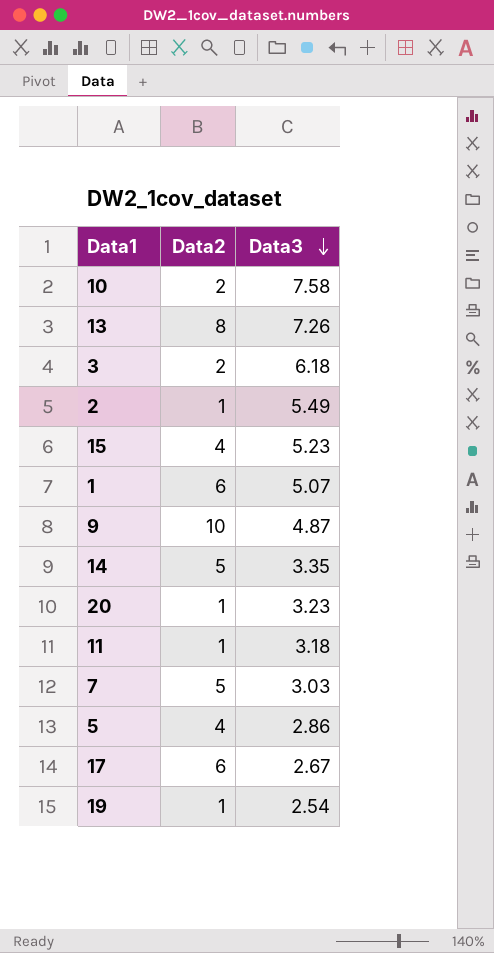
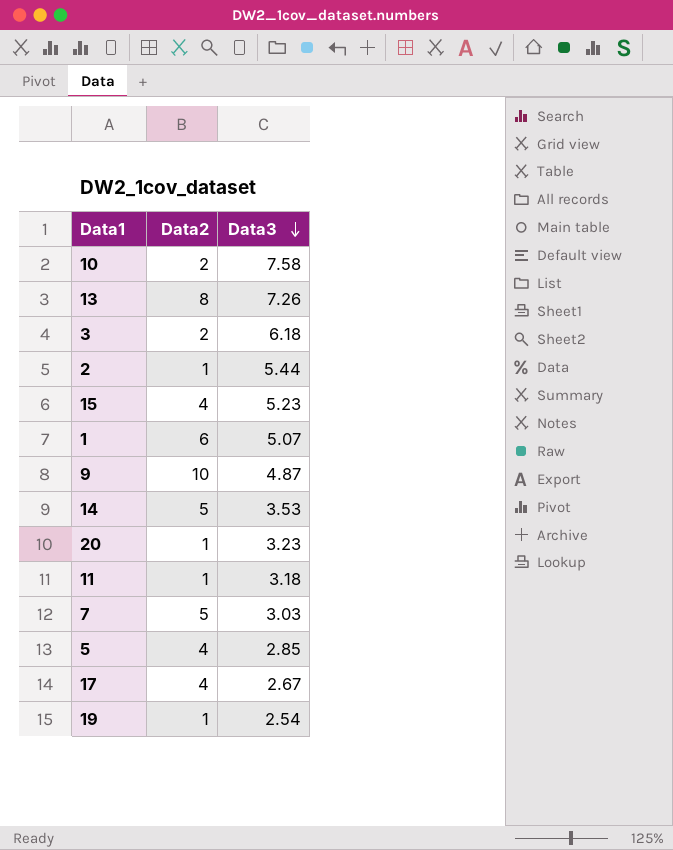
2 | Data3: 5.49 -> 5.44
14 | Data3: 3.35 -> 3.53
5 | Data3: 2.86 -> 2.85
17 | Data2: 6 -> 4

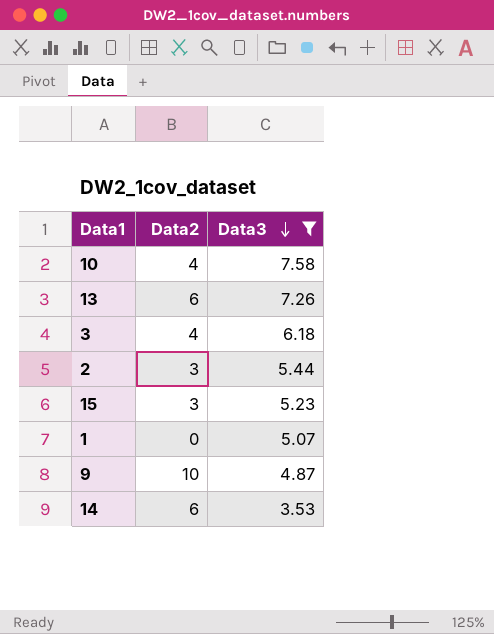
filter: none -> Data3 >= 3.53
10 | Data2: 2 -> 4
13 | Data2: 8 -> 6
3 | Data2: 2 -> 4
2 | Data2: 1 -> 3
15 | Data2: 4 -> 3
1 | Data2: 6 -> 0
14 | Data2: 5 -> 6

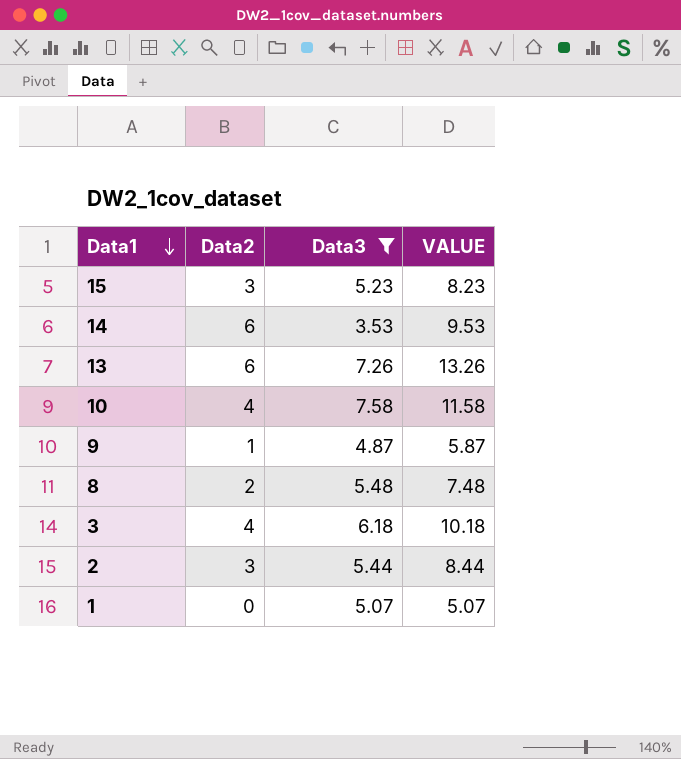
row order: Data3 descending -> Data1 descending
column VALUE | formula: none -> [Data2] + [Data3]
9 | Data2: 10 -> 1
row 8: none -> 2 | 5.48 | 7.48

